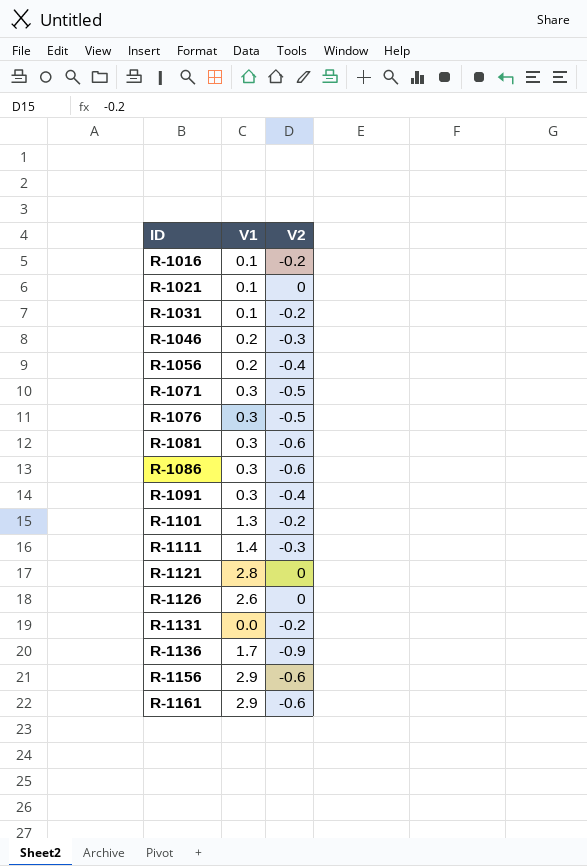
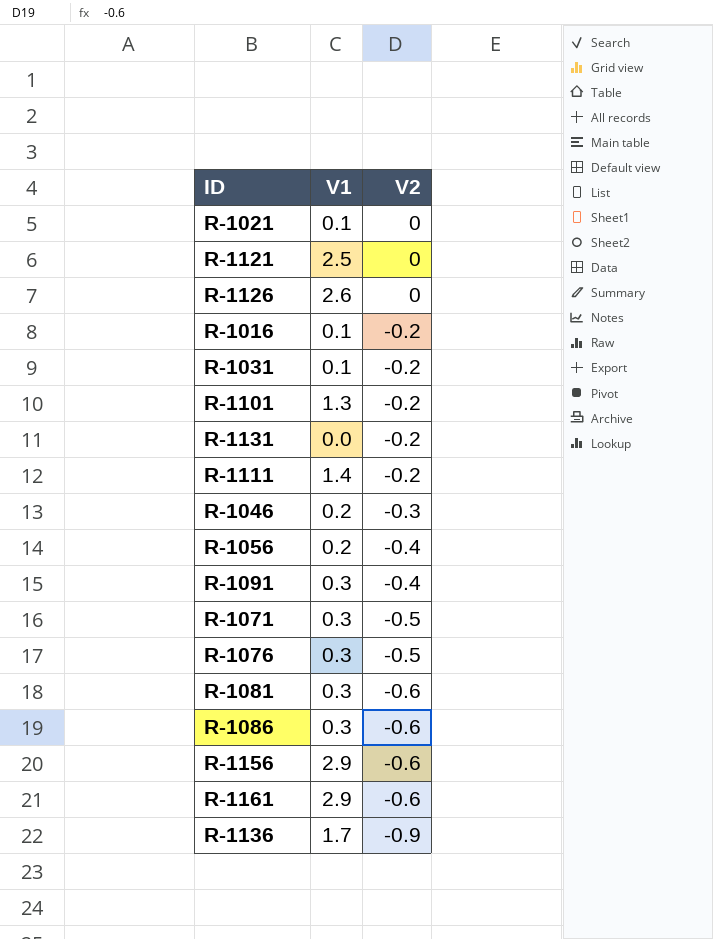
row order: ID ascending -> V2 descending
R-1121 | V1: 2.8 -> 2.5
R-1111 | V2: -0.3 -> -0.2

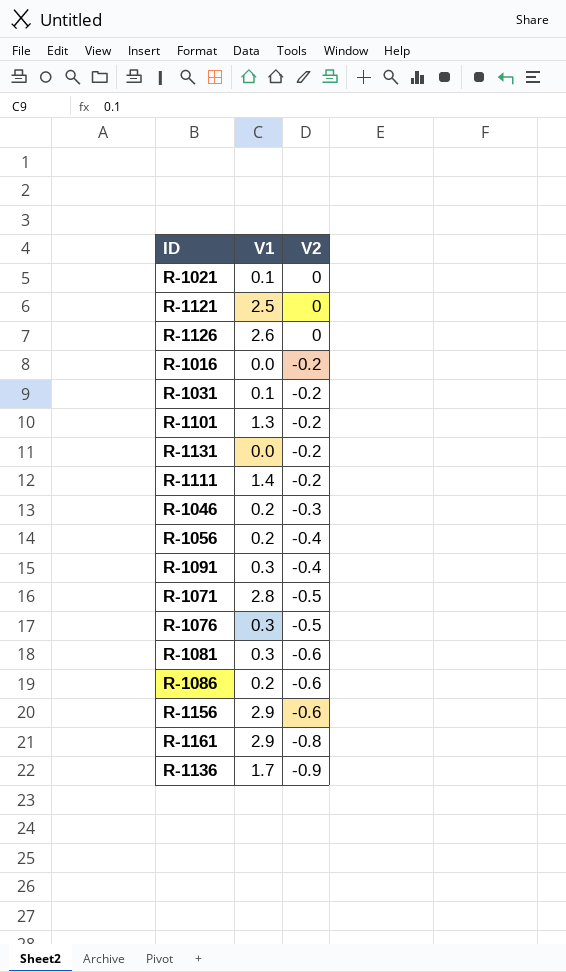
R-1016 | V1: 0.1 -> 0.0
R-1071 | V1: 0.3 -> 2.8
R-1086 | V1: 0.3 -> 0.2
R-1161 | V2: -0.6 -> -0.8

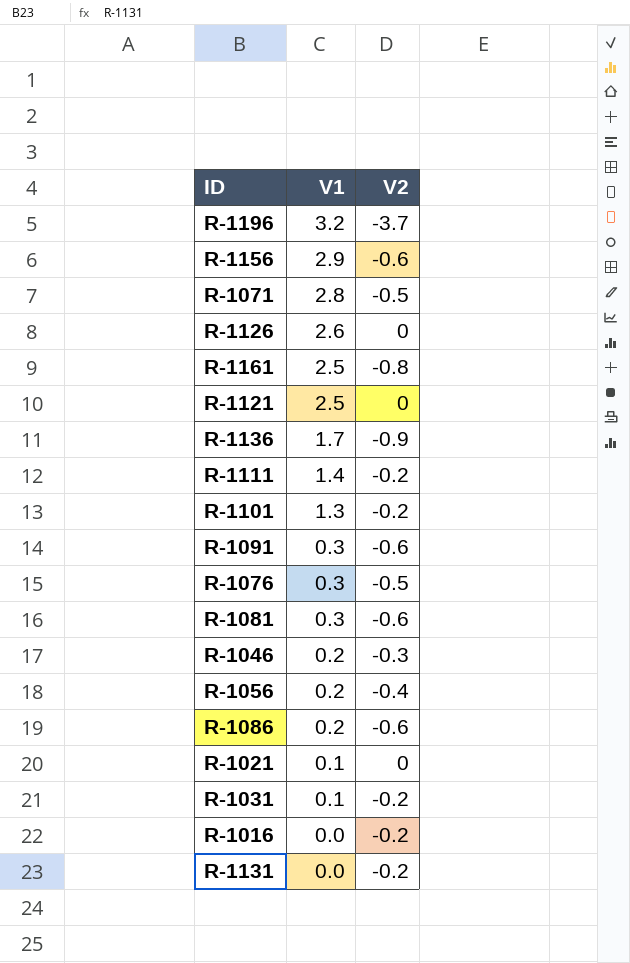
row order: V2 descending -> V1 descending
row R-1196: none -> 3.2 | -3.7
R-1161 | V1: 2.9 -> 2.5
R-1091 | V2: -0.4 -> -0.6

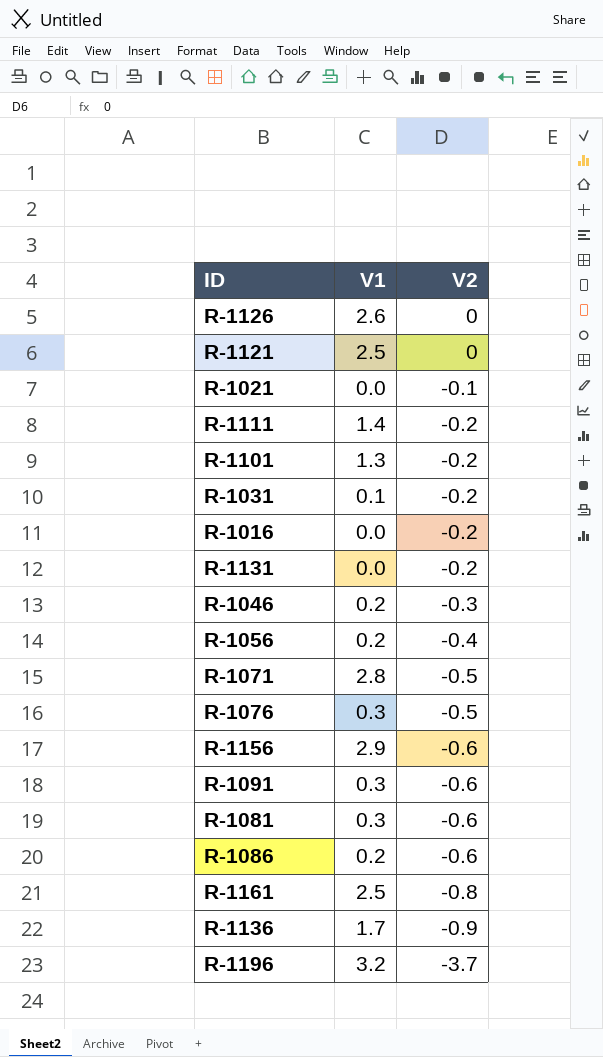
row order: V1 descending -> V2 descending
R-1021 | V1: 0.1 -> 0.0
R-1021 | V2: 0 -> -0.1

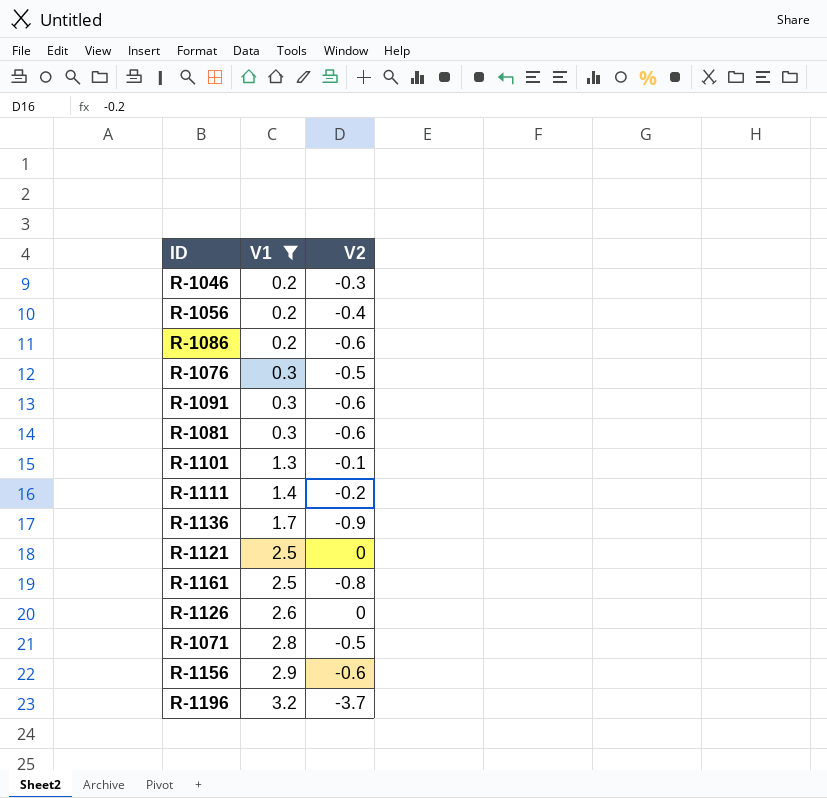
filter: none -> V1 >= 0.2
row order: V2 descending -> V1 ascending
R-1101 | V2: -0.2 -> -0.1

